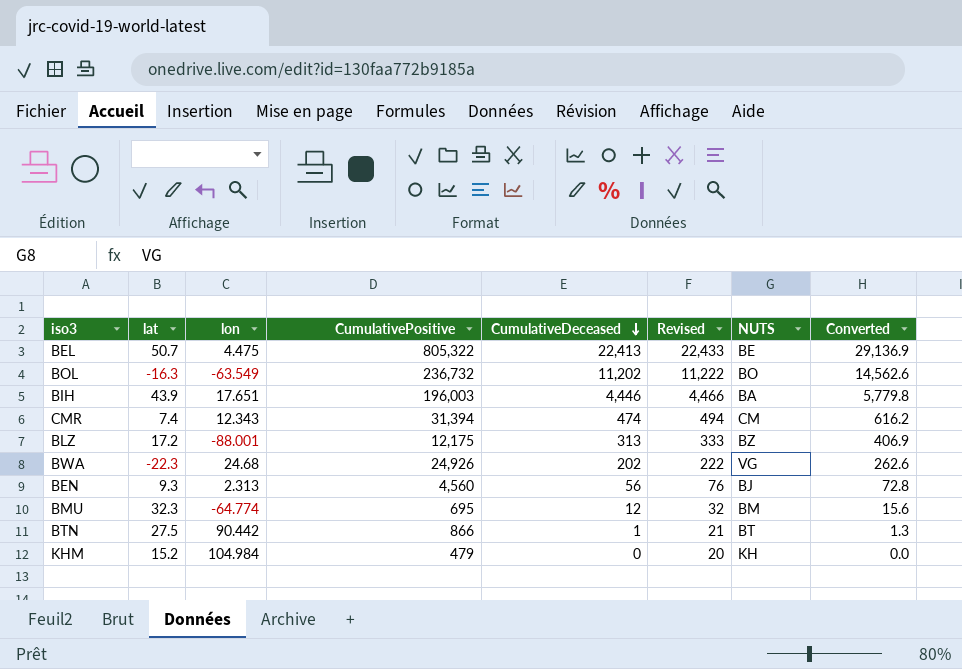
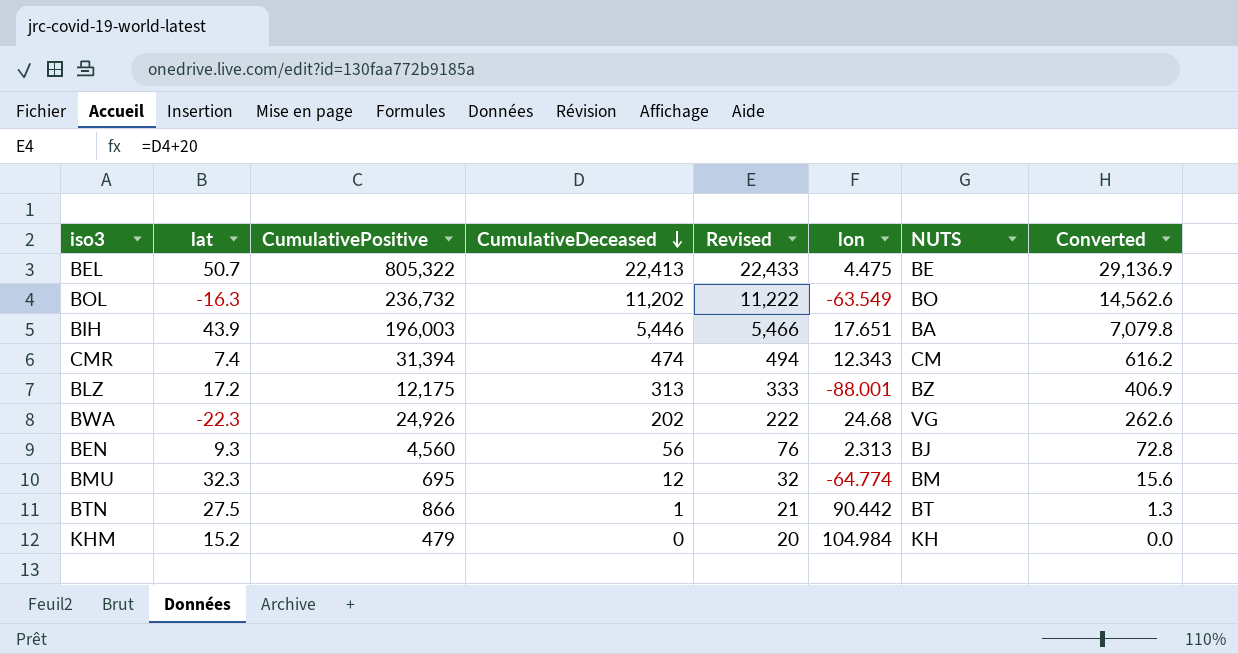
column lon | position: 3 -> 6
BIH | CumulativeDeceased: 4,446 -> 5,446
BIH | Revised: 4,466 -> 5,466
BIH | Converted: 5,779.8 -> 7,079.8

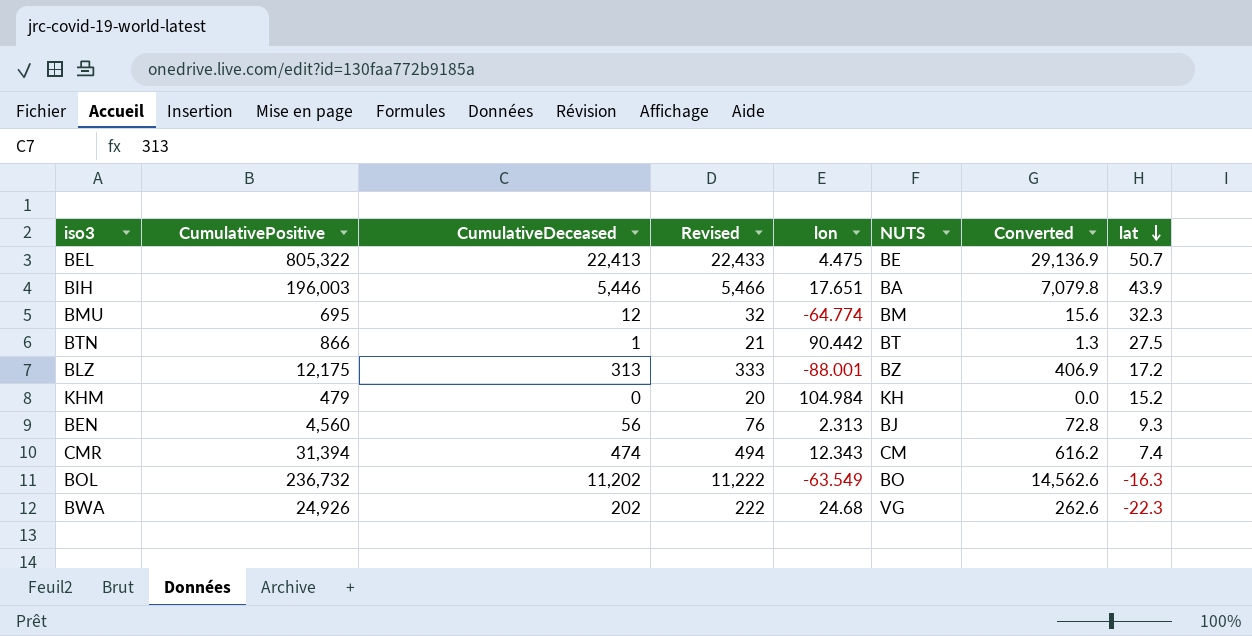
row order: CumulativeDeceased descending -> lat descending
column lat | position: 2 -> 8

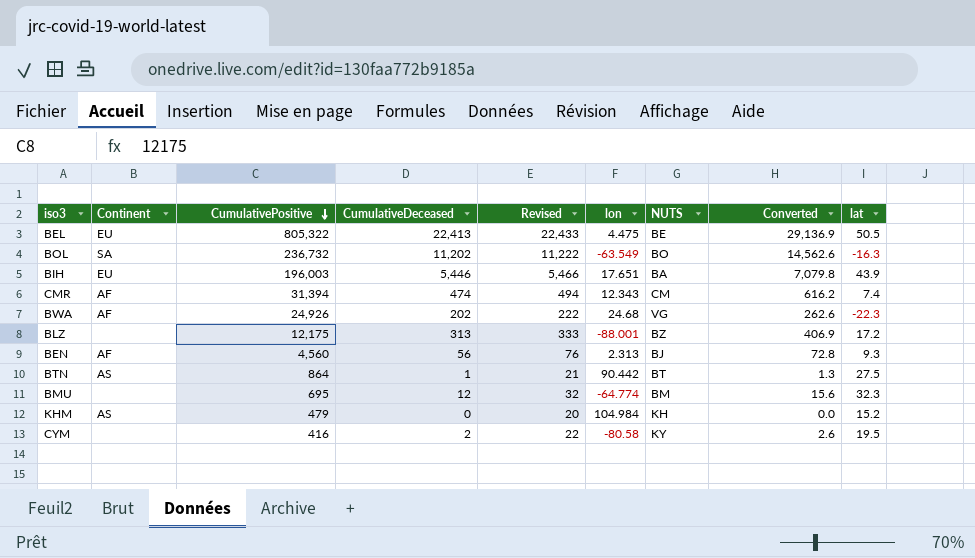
row order: lat descending -> CumulativePositive descending
column Continent | position: none -> 2
BEL | lat: 50.7 -> 50.5
BTN | CumulativePositive: 866 -> 864
row CYM: none -> none | 416 | 2 | 22 | -80.58 | KY | 2.6 | 19.5

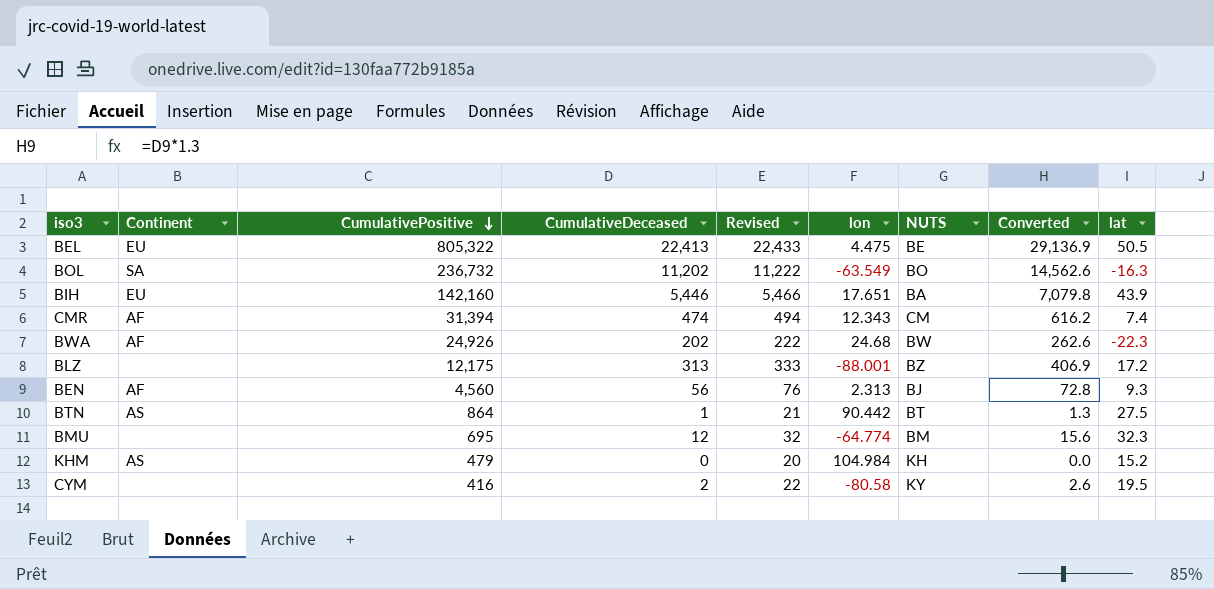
BIH | CumulativePositive: 196,003 -> 142,160
BWA | NUTS: VG -> BW

